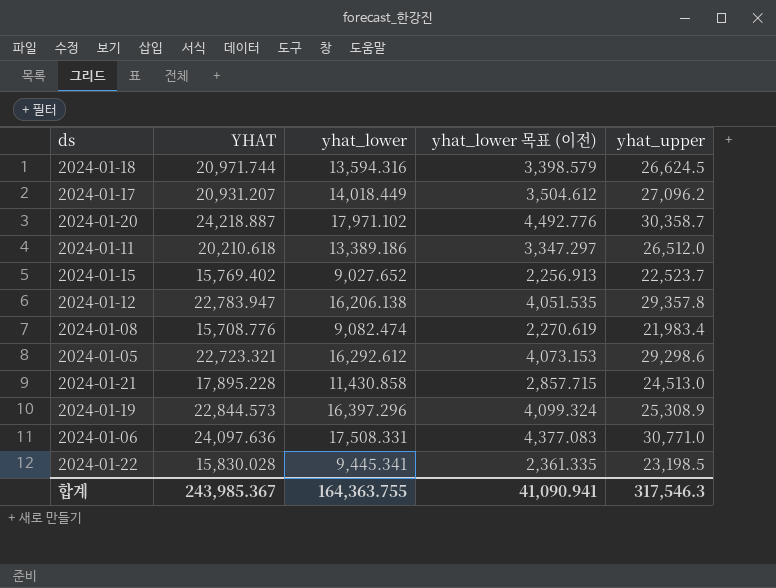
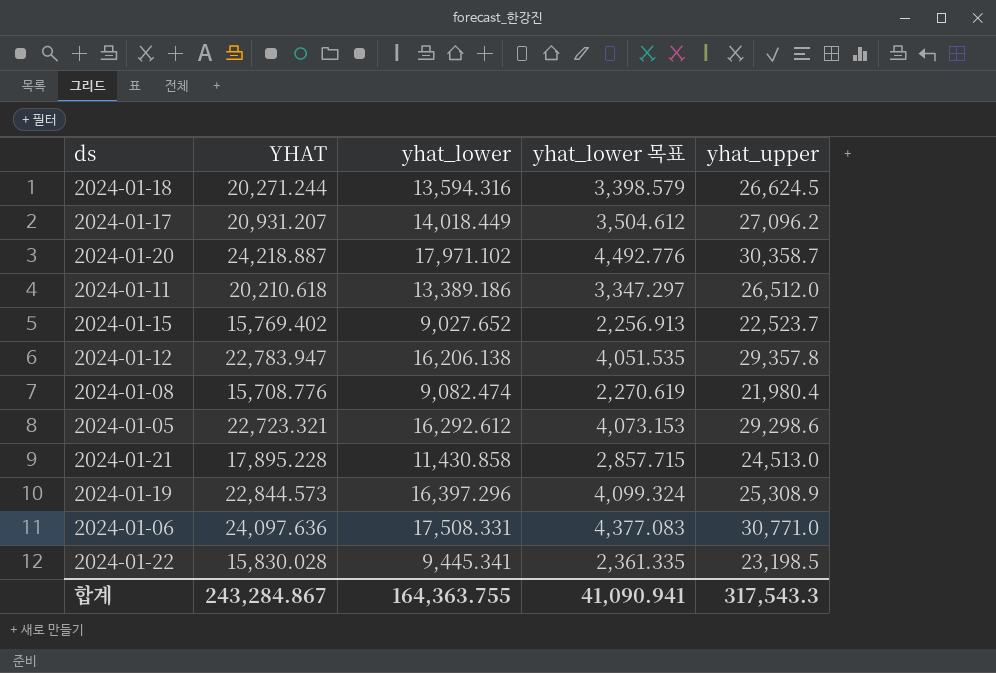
column name: yhat_lower 목표 (이전) -> yhat_lower 목표
2024-01-18 | YHAT: 20,971.744 -> 20,271.244
2024-01-08 | yhat_upper: 21,983.4 -> 21,980.4
합계 | YHAT: 243,985.367 -> 243,284.867
합계 | yhat_upper: 317,546.3 -> 317,543.3

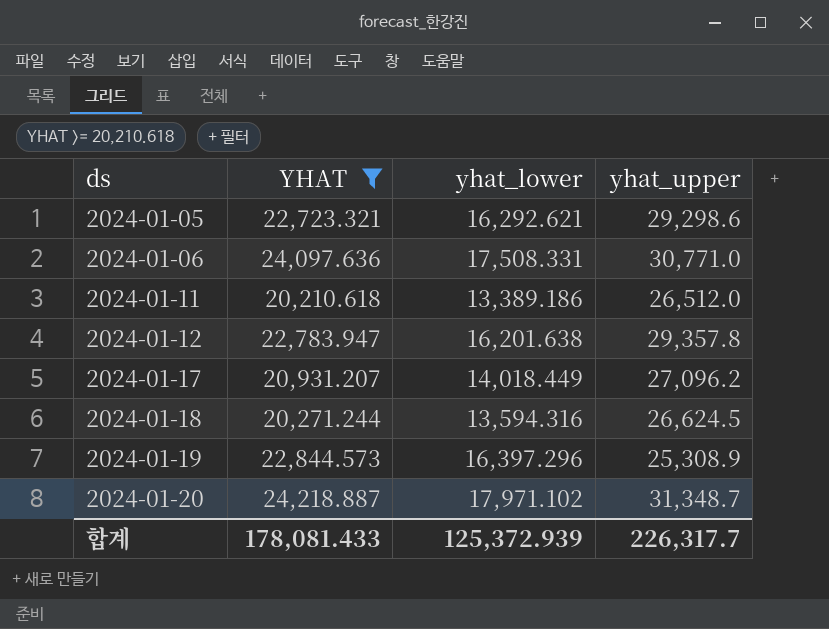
filter: none -> YHAT >= 20,210.618
row order: none -> ds ascending
column yhat_lower 목표 | formula: [yhat_lower] * 0.25 -> none
2024-01-05 | yhat_lower: 16,292.612 -> 16,292.621
2024-01-12 | yhat_lower: 16,206.138 -> 16,201.638
2024-01-20 | yhat_upper: 30,358.7 -> 31,348.7
합계 | YHAT: 243,284.867 -> 178,081.433
합계 | yhat_lower: 164,363.755 -> 125,372.939
합계 | yhat_upper: 317,543.3 -> 226,317.7

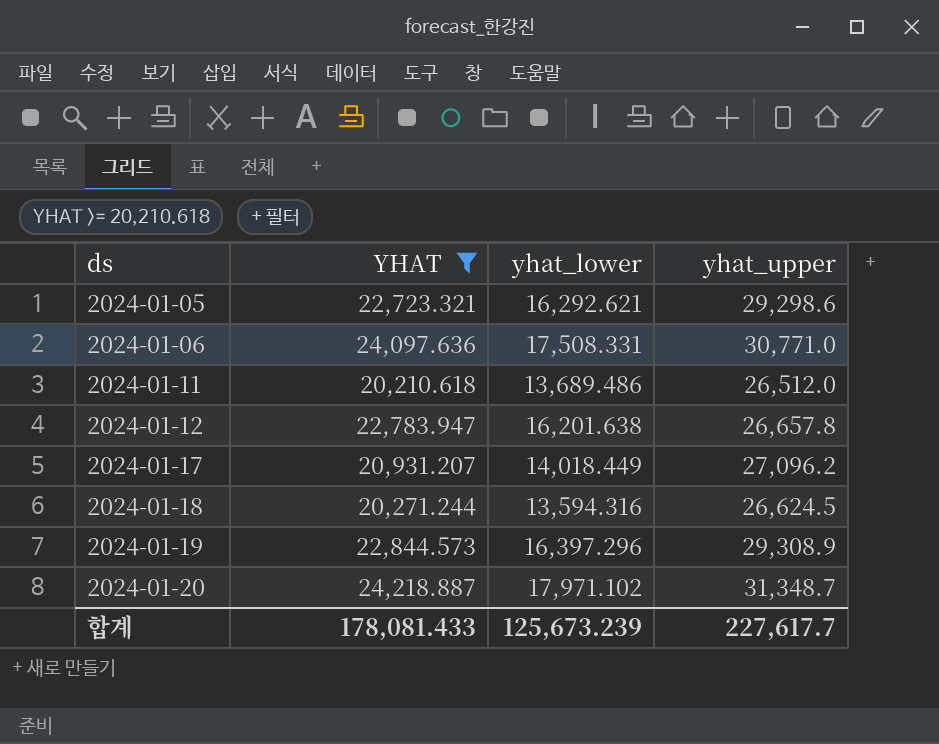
2024-01-11 | yhat_lower: 13,389.186 -> 13,689.486
2024-01-12 | yhat_upper: 29,357.8 -> 26,657.8
2024-01-19 | yhat_upper: 25,308.9 -> 29,308.9
합계 | yhat_lower: 125,372.939 -> 125,673.239
합계 | yhat_upper: 226,317.7 -> 227,617.7

